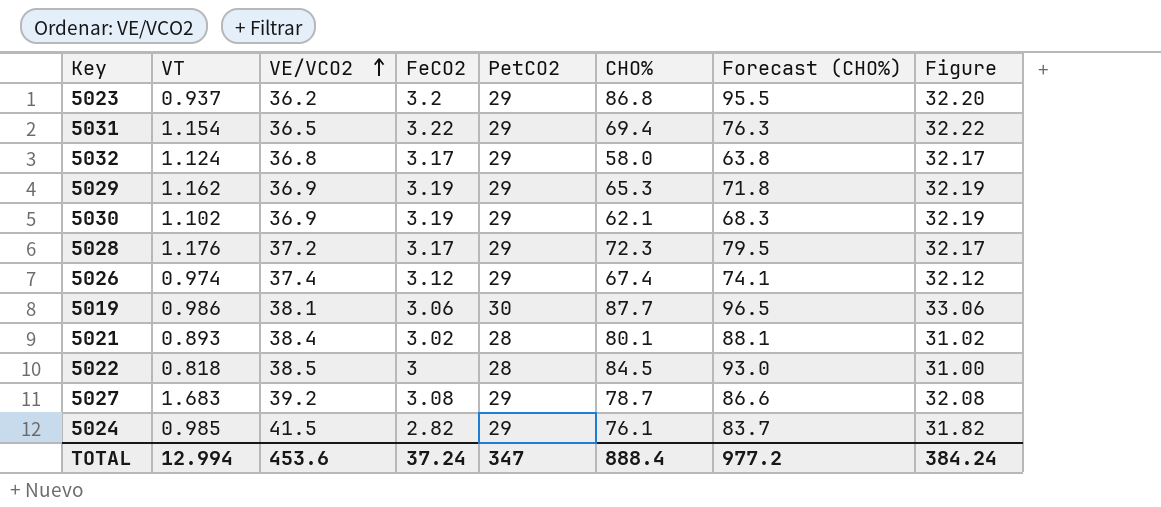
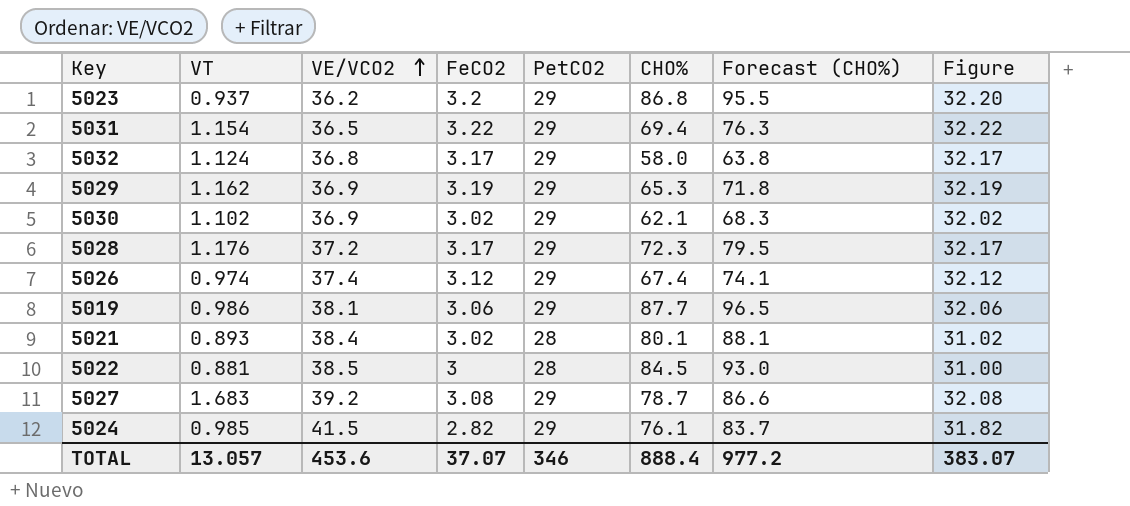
5030 | FeCO2: 3.19 -> 3.02
5030 | Figure: 32.19 -> 32.02
5019 | PetCO2: 30 -> 29
5019 | Figure: 33.06 -> 32.06
5022 | VT: 0.818 -> 0.881
TOTAL | VT: 12.994 -> 13.057
TOTAL | FeCO2: 37.24 -> 37.07
TOTAL | PetCO2: 347 -> 346
TOTAL | Figure: 384.24 -> 383.07

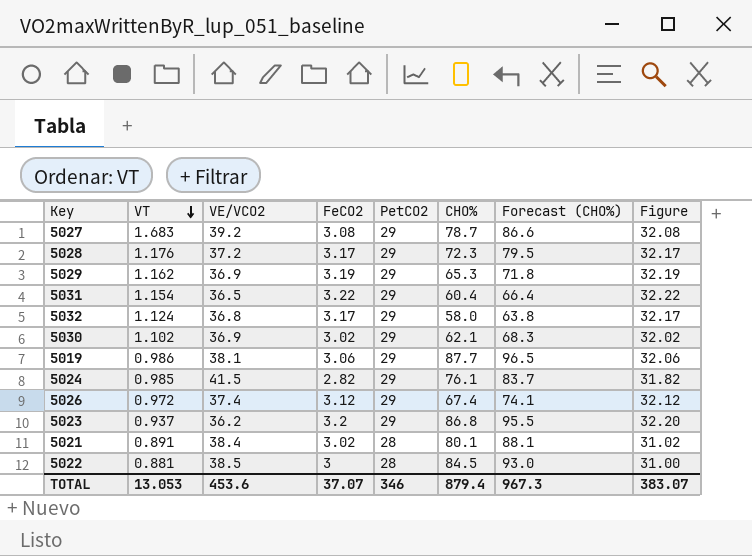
row order: VE/VCO2 ascending -> VT descending
5031 | CHO%: 69.4 -> 60.4
5031 | Forecast (CHO%): 76.3 -> 66.4
5026 | VT: 0.974 -> 0.972
5021 | VT: 0.893 -> 0.891
TOTAL | VT: 13.057 -> 13.053
TOTAL | CHO%: 888.4 -> 879.4
TOTAL | Forecast (CHO%): 977.2 -> 967.3

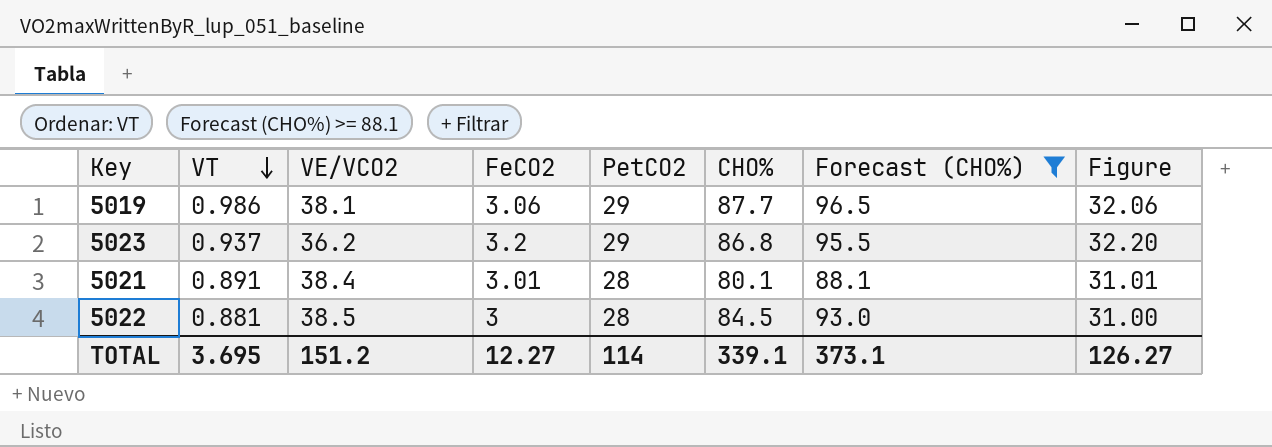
filter: none -> Forecast (CHO%) >= 88.1
5021 | FeCO2: 3.02 -> 3.01
5021 | Figure: 31.02 -> 31.01
TOTAL | VT: 13.053 -> 3.695
TOTAL | VE/VCO2: 453.6 -> 151.2
TOTAL | FeCO2: 37.07 -> 12.27
TOTAL | PetCO2: 346 -> 114
TOTAL | CHO%: 879.4 -> 339.1
TOTAL | Forecast (CHO%): 967.3 -> 373.1
TOTAL | Figure: 383.07 -> 126.27

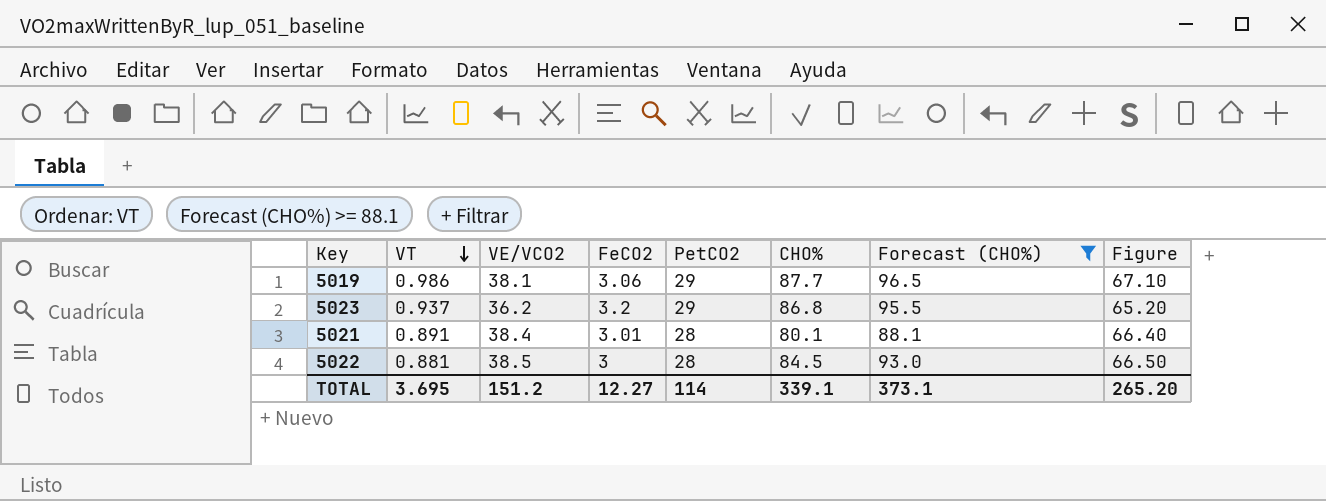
column Figure | formula: [FeCO2] + [PetCO2] -> [VE/VCO2] + [PetCO2]
TOTAL | Figure: 126.27 -> 265.20

